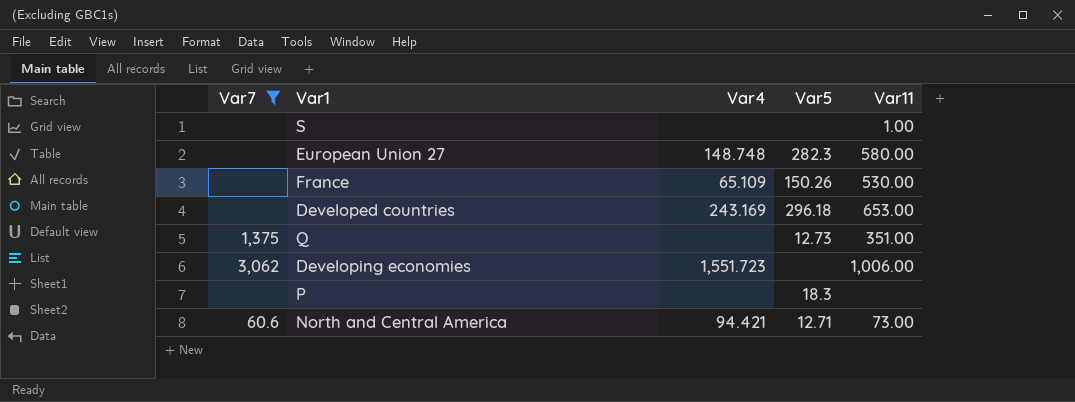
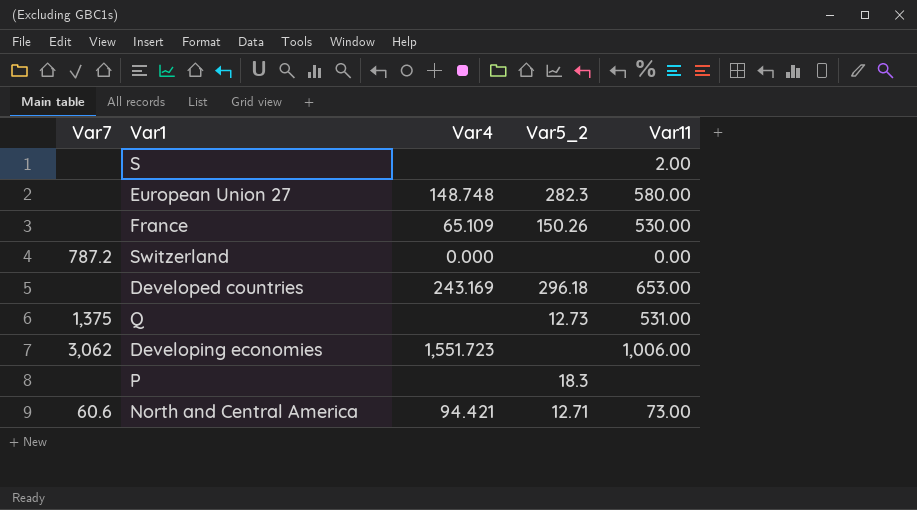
filter: Var7 != 787.2 -> none
column name: Var5 -> Var5_2
S | Var11: 1.00 -> 2.00
Q | Var11: 351.00 -> 531.00

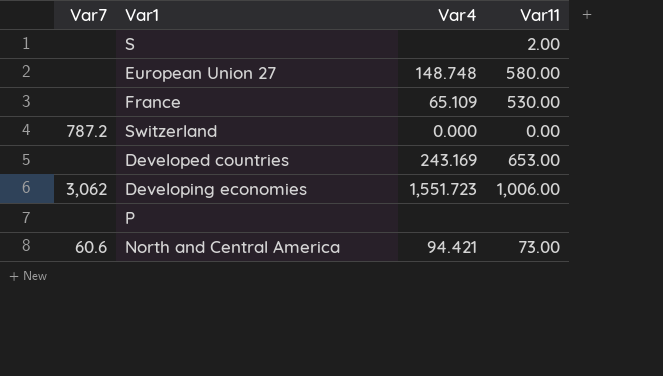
column Var5_2 | position: 4 -> none
row Q: 1,375 | none | 12.73 | 531.00 -> none

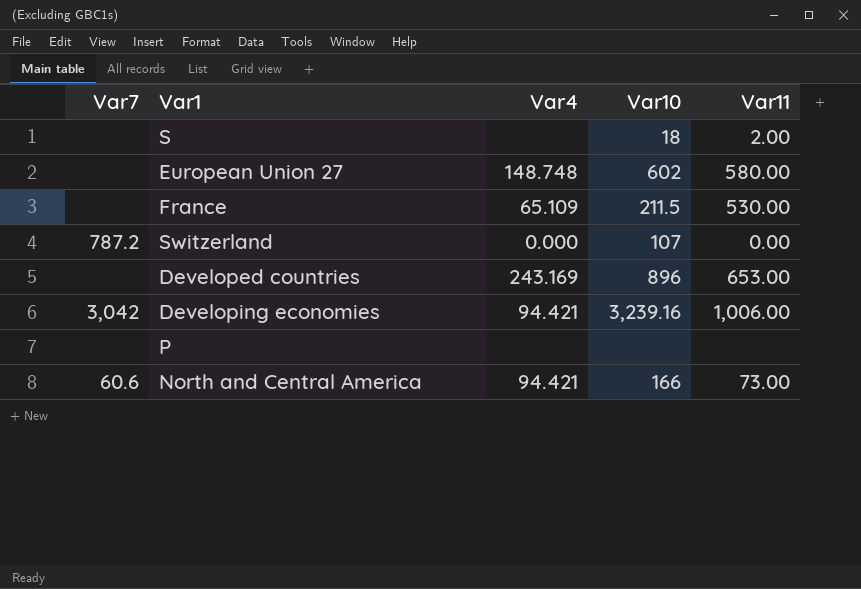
column Var10 | position: none -> 4
Developing economies | Var7: 3,062 -> 3,042
Developing economies | Var4: 1,551.723 -> 94.421

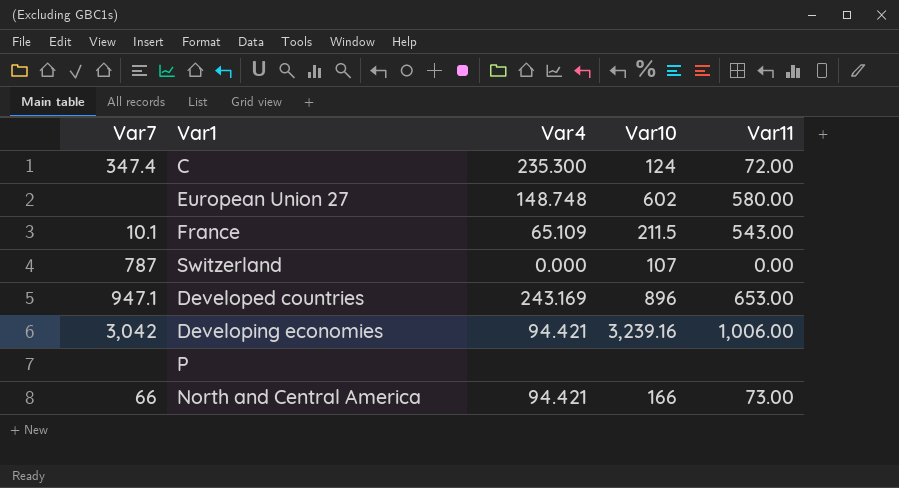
row S: none | none | 18 | 2.00 -> none
row C: none -> 347.4 | 235.300 | 124 | 72.00
France | Var7: none -> 10.1
France | Var11: 530.00 -> 543.00
Switzerland | Var7: 787.2 -> 787
Developed countries | Var7: none -> 947.1
North and Central America | Var7: 60.6 -> 66

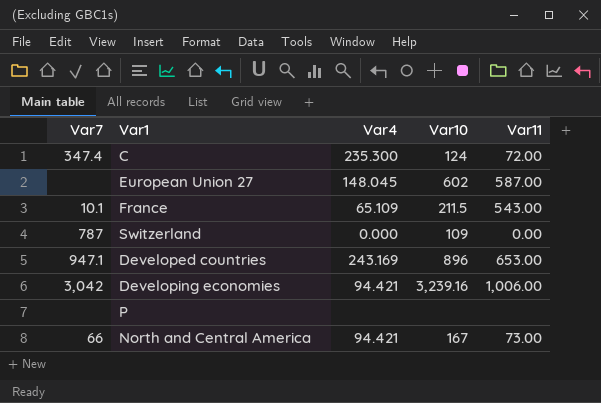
European Union 27 | Var4: 148.748 -> 148.045
European Union 27 | Var11: 580.00 -> 587.00
Switzerland | Var10: 107 -> 109
North and Central America | Var10: 166 -> 167

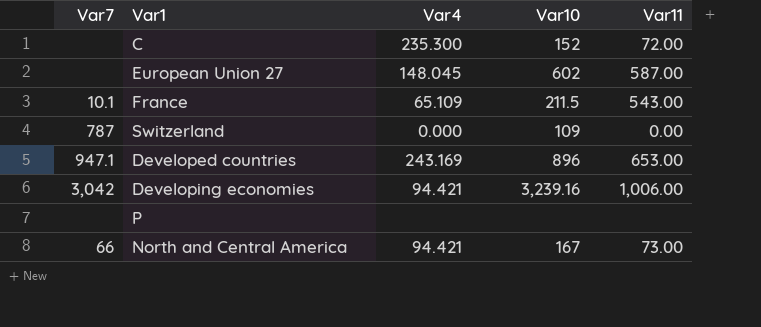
C | Var7: 347.4 -> none
C | Var10: 124 -> 152

